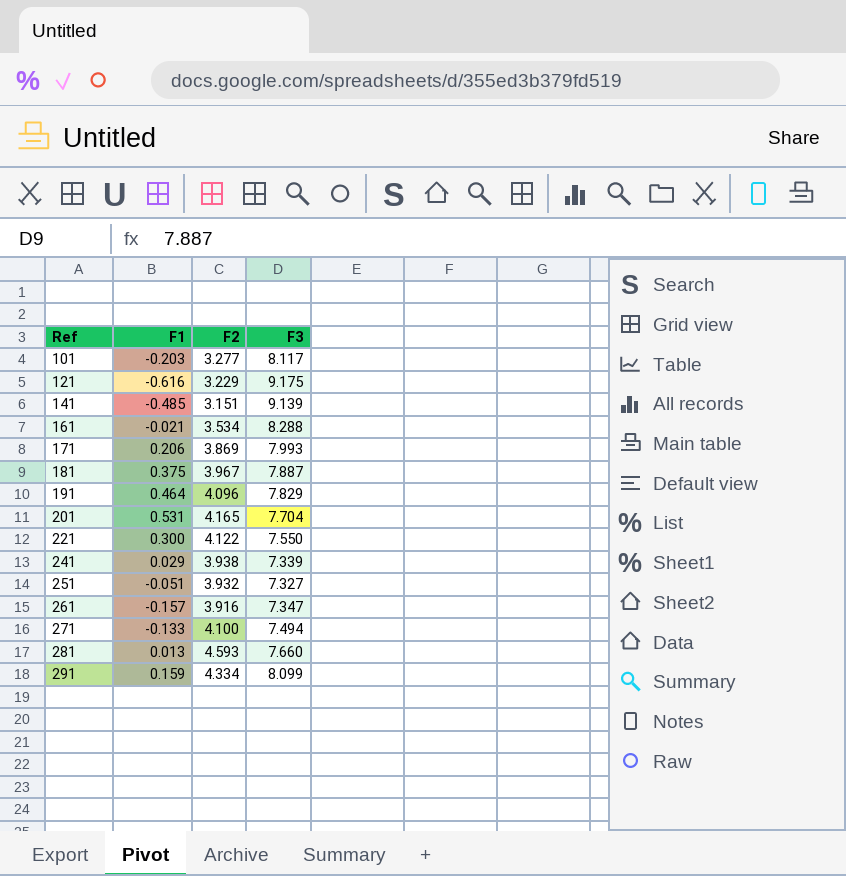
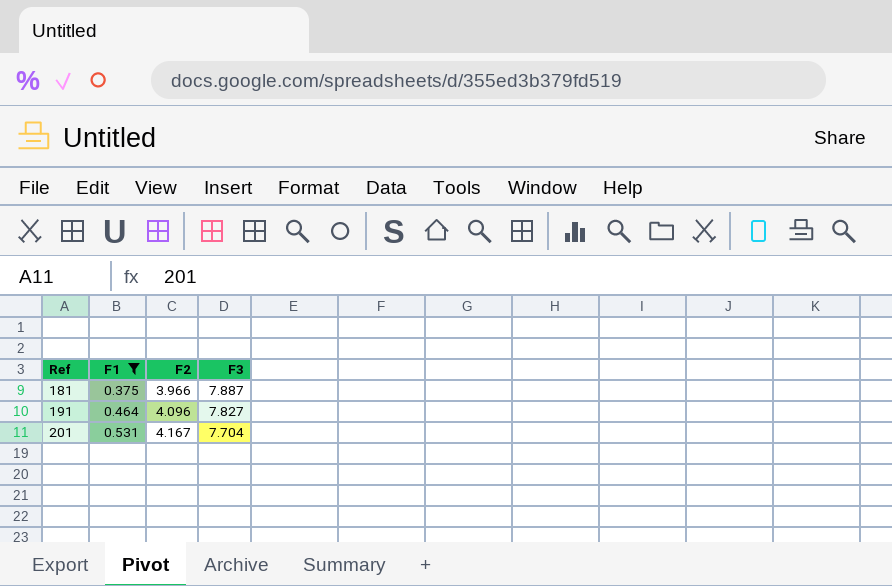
filter: none -> F1 >= 0.375
181 | F2: 3.967 -> 3.966
191 | F3: 7.829 -> 7.827
201 | F2: 4.165 -> 4.167

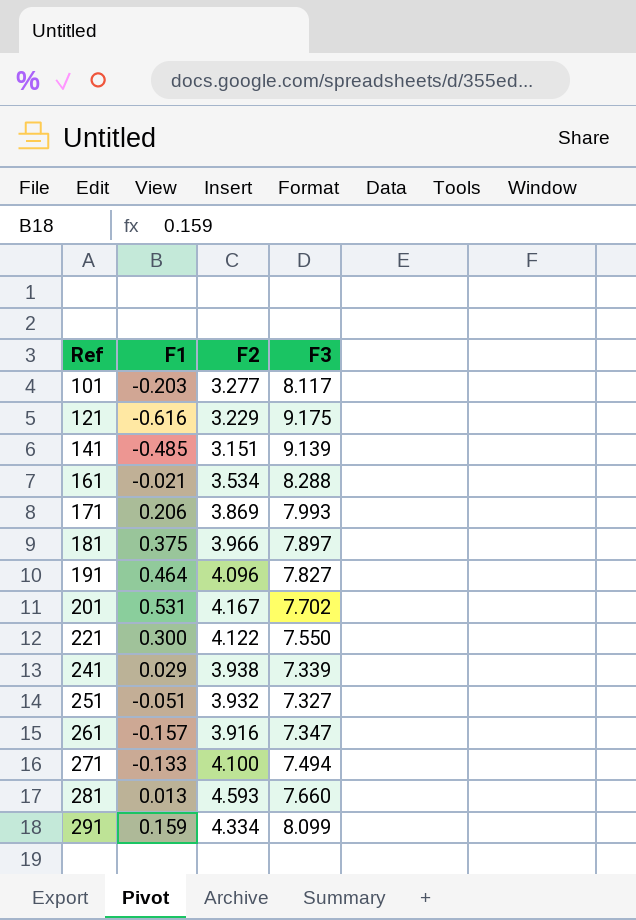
filter: F1 >= 0.375 -> none
181 | F3: 7.887 -> 7.897
201 | F3: 7.704 -> 7.702

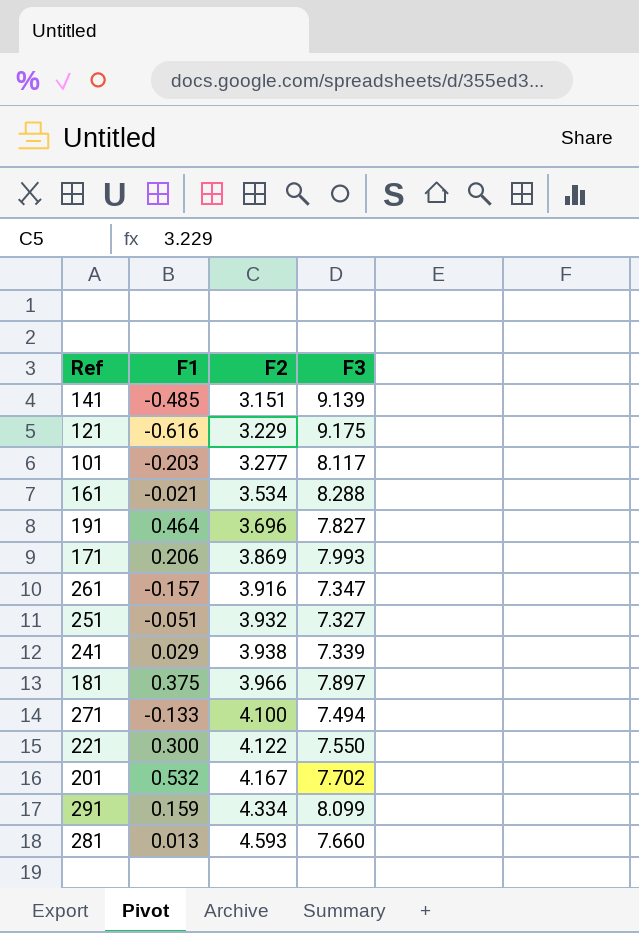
row order: Ref ascending -> F2 ascending
191 | F2: 4.096 -> 3.696
201 | F1: 0.531 -> 0.532

